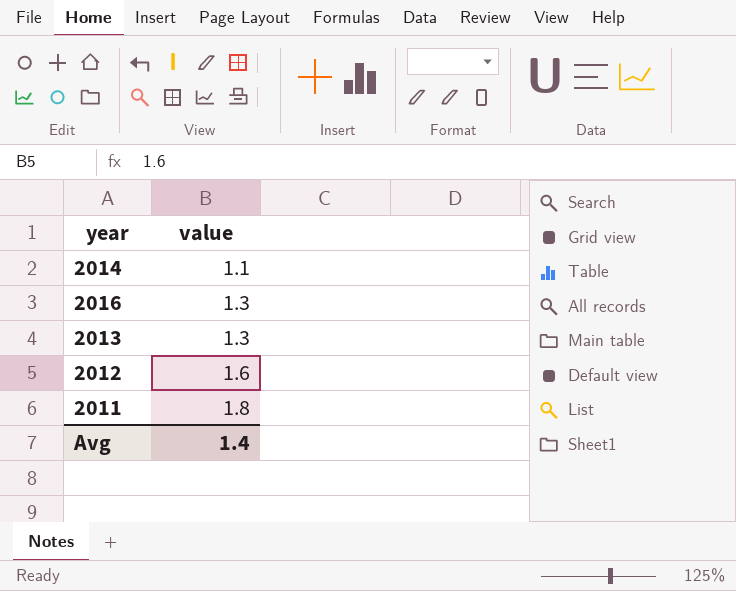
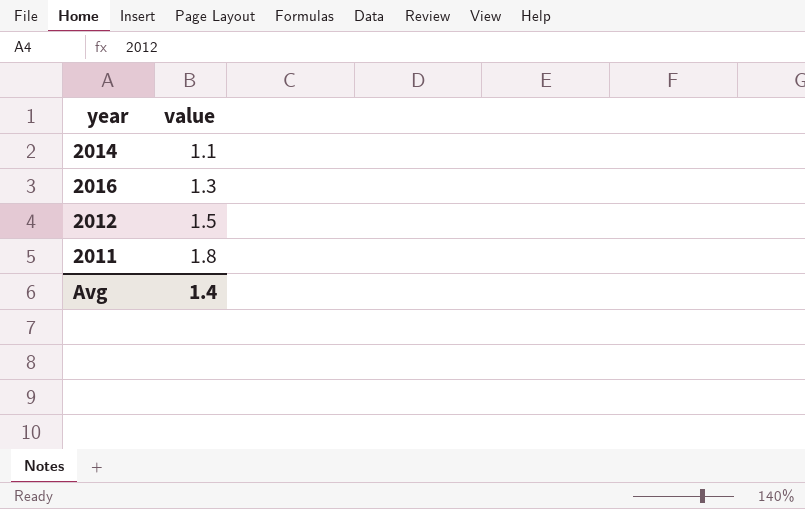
row 2013: 1.3 -> none
2012 | value: 1.6 -> 1.5

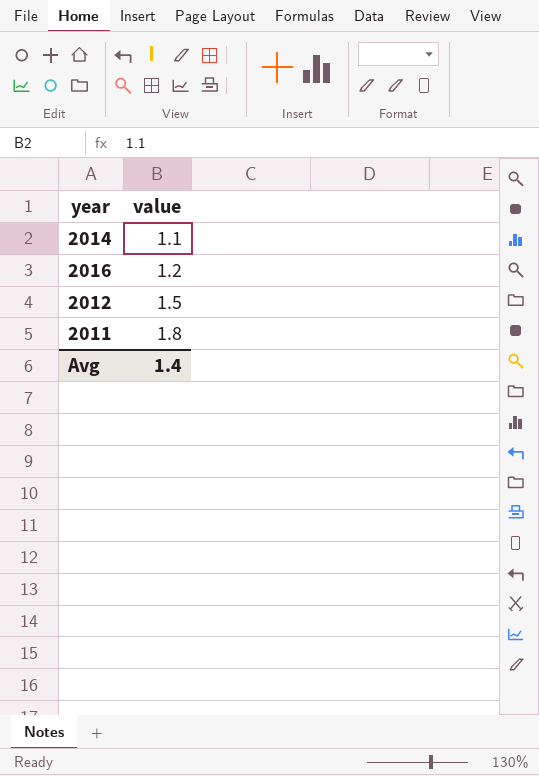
2016 | value: 1.3 -> 1.2

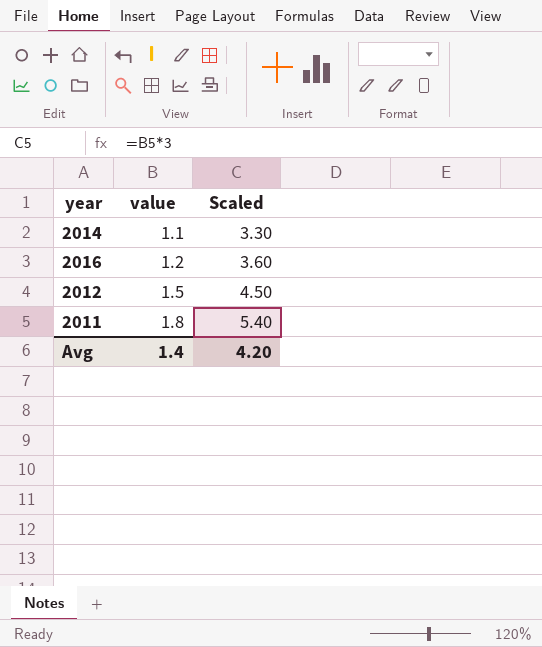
column Scaled | formula: none -> [value] * 3

